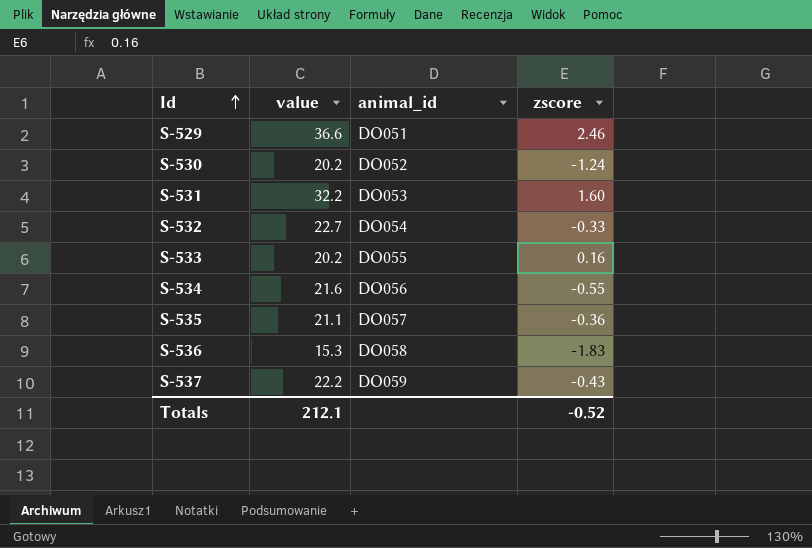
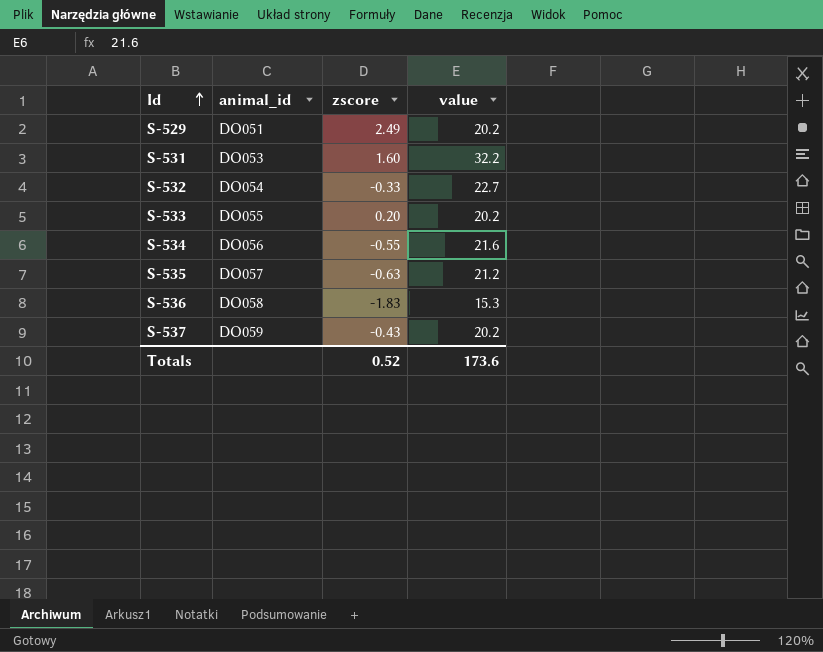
column value | position: 2 -> 4
row S-530: 20.2 | DO052 | -1.24 -> none
S-529 | zscore: 2.46 -> 2.49
S-529 | value: 36.6 -> 20.2
S-533 | zscore: 0.16 -> 0.20
S-535 | zscore: -0.36 -> -0.63
S-535 | value: 21.1 -> 21.2
S-537 | value: 22.2 -> 20.2
Totals | zscore: -0.52 -> 0.52
Totals | value: 212.1 -> 173.6

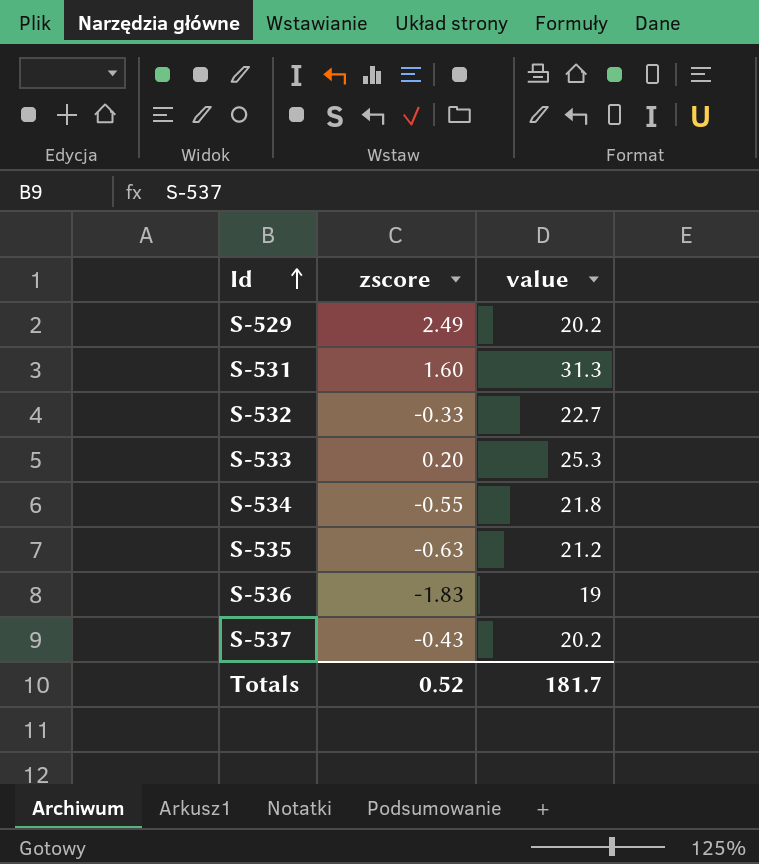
column animal_id | position: 2 -> none
S-531 | value: 32.2 -> 31.3
S-533 | value: 20.2 -> 25.3
S-534 | value: 21.6 -> 21.8
S-536 | value: 15.3 -> 19
Totals | value: 173.6 -> 181.7

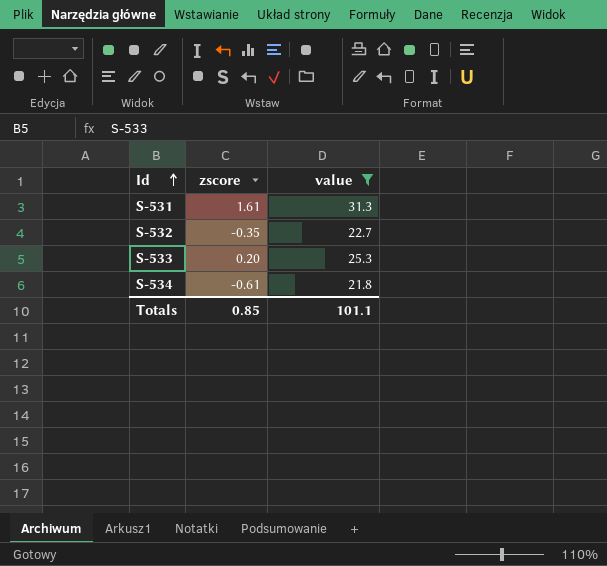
filter: none -> value >= 21.8
S-531 | zscore: 1.60 -> 1.61
S-532 | zscore: -0.33 -> -0.35
S-534 | zscore: -0.55 -> -0.61
Totals | zscore: 0.52 -> 0.85
Totals | value: 181.7 -> 101.1

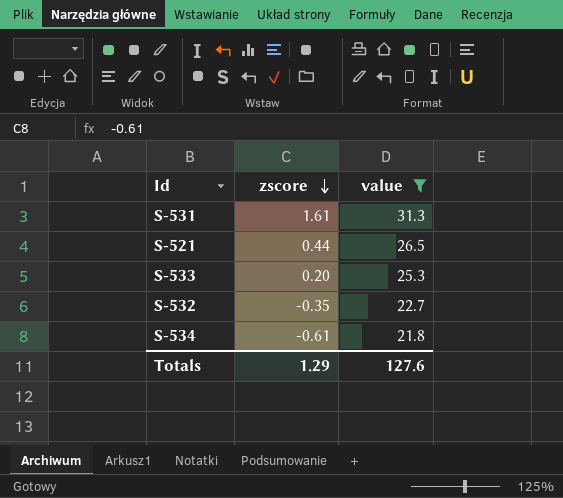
row order: Id ascending -> zscore descending
row S-521: none -> 0.44 | 26.5
Totals | zscore: 0.85 -> 1.29
Totals | value: 101.1 -> 127.6

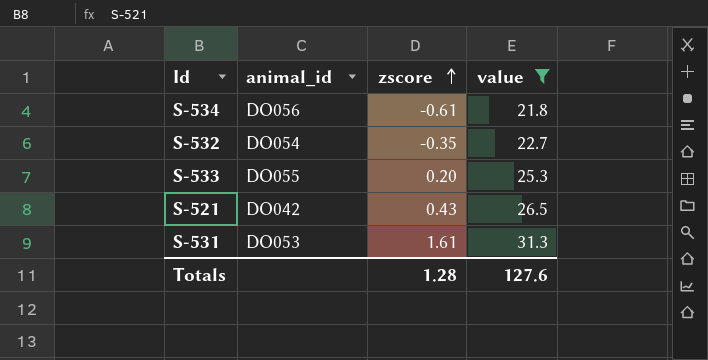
row order: zscore descending -> zscore ascending
column animal_id | position: none -> 2
S-521 | zscore: 0.44 -> 0.43
Totals | zscore: 1.29 -> 1.28

